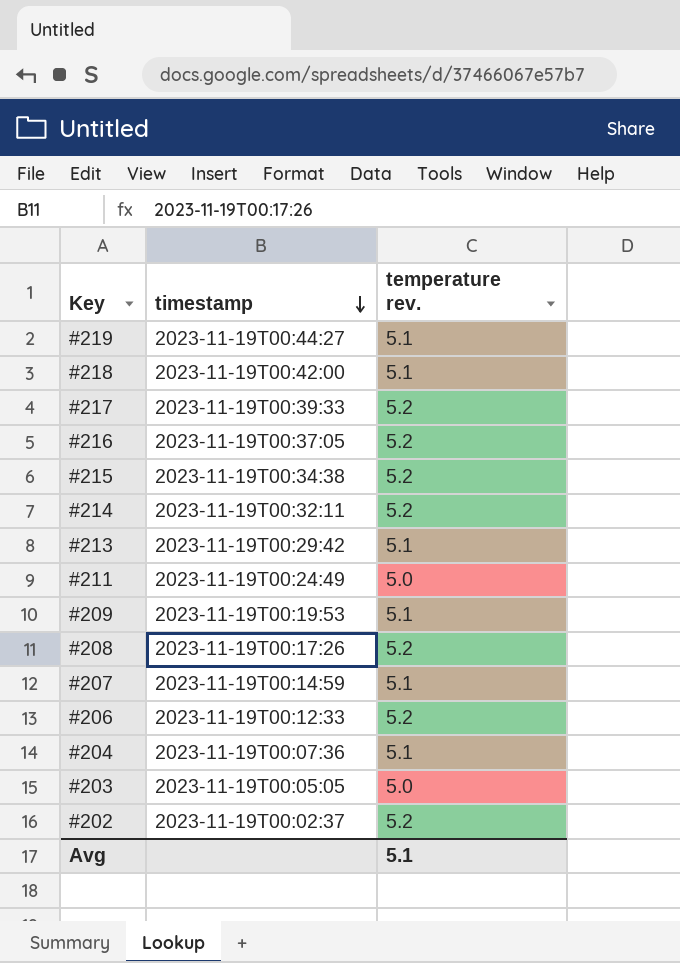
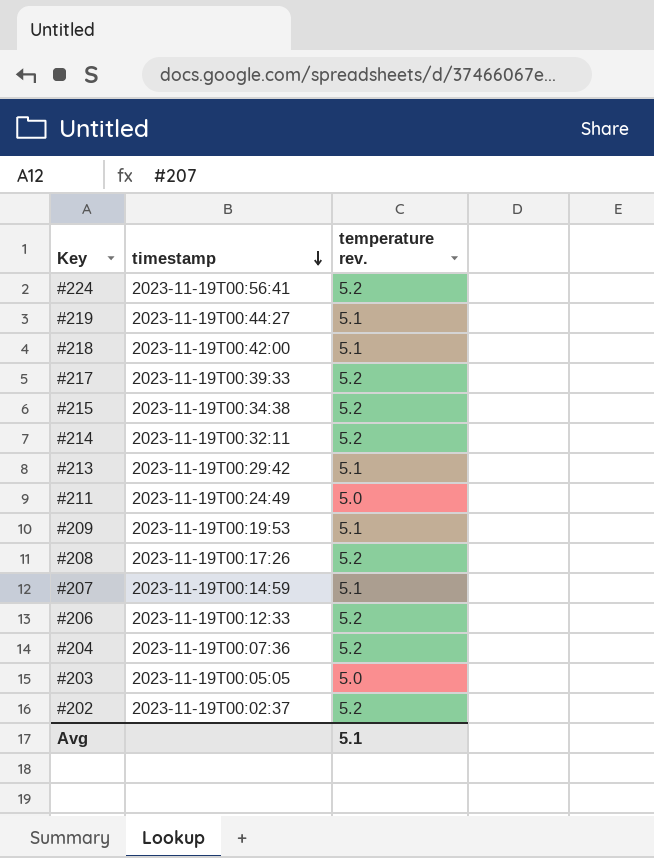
row #216: 2023-11-19T00:37:05 | 5.2 -> none
row #224: none -> 2023-11-19T00:56:41 | 5.2
#204 | temperature rev.: 5.1 -> 5.2

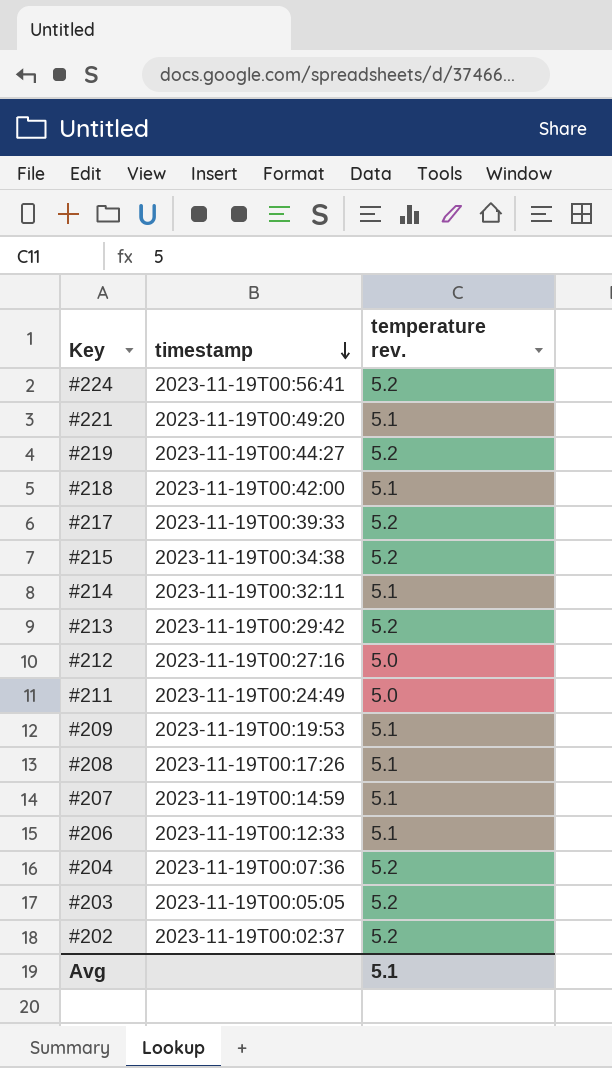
row #221: none -> 2023-11-19T00:49:20 | 5.1
#219 | temperature rev.: 5.1 -> 5.2
#214 | temperature rev.: 5.2 -> 5.1
#213 | temperature rev.: 5.1 -> 5.2
row #212: none -> 2023-11-19T00:27:16 | 5.0
#208 | temperature rev.: 5.2 -> 5.1
#206 | temperature rev.: 5.2 -> 5.1
#203 | temperature rev.: 5.0 -> 5.2

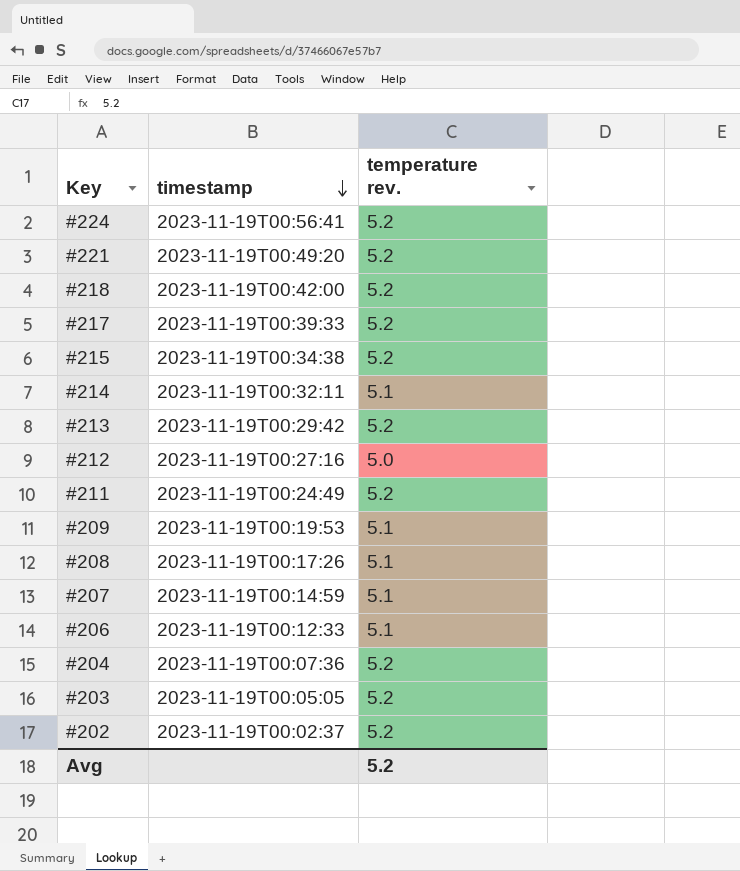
row #219: 2023-11-19T00:44:27 | 5.2 -> none
#221 | temperature rev.: 5.1 -> 5.2
#218 | temperature rev.: 5.1 -> 5.2
#211 | temperature rev.: 5.0 -> 5.2
Avg | temperature rev.: 5.1 -> 5.2

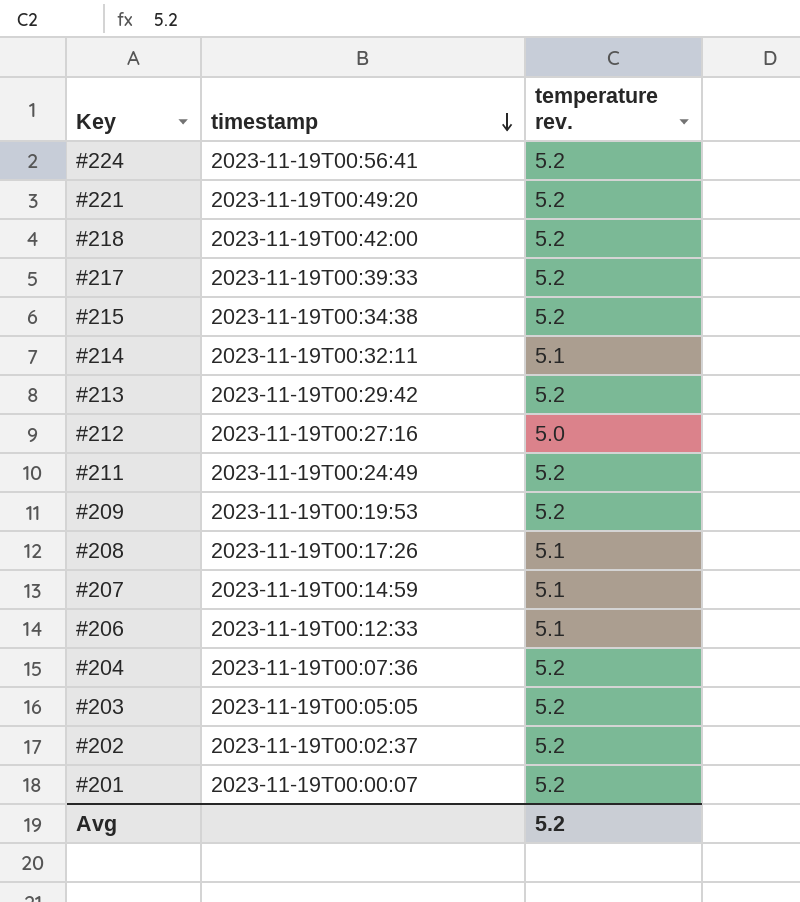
#209 | temperature rev.: 5.1 -> 5.2
row #201: none -> 2023-11-19T00:00:07 | 5.2

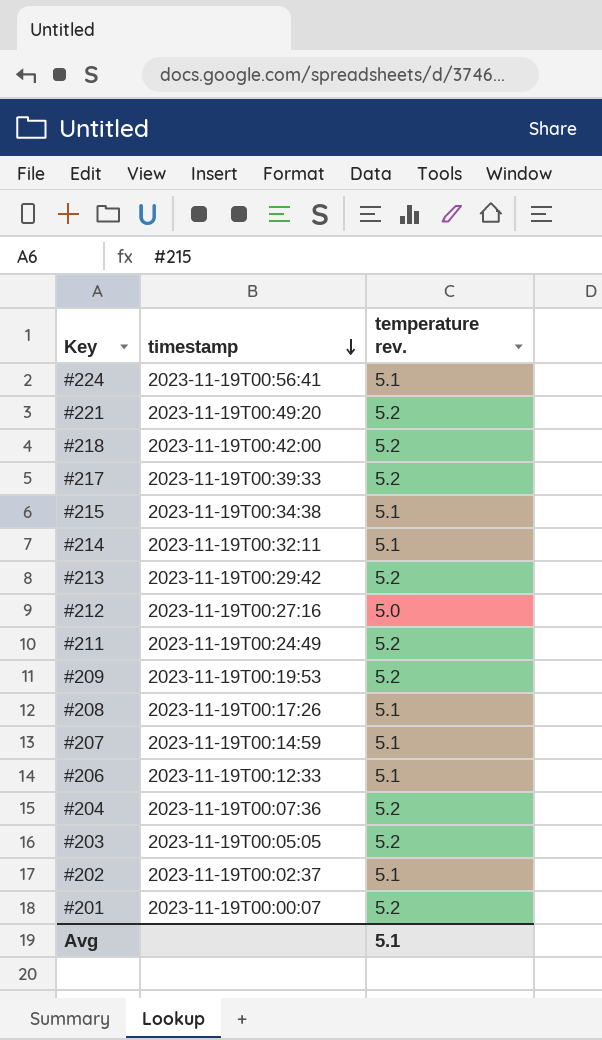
#224 | temperature rev.: 5.2 -> 5.1
#215 | temperature rev.: 5.2 -> 5.1
#202 | temperature rev.: 5.2 -> 5.1
Avg | temperature rev.: 5.2 -> 5.1

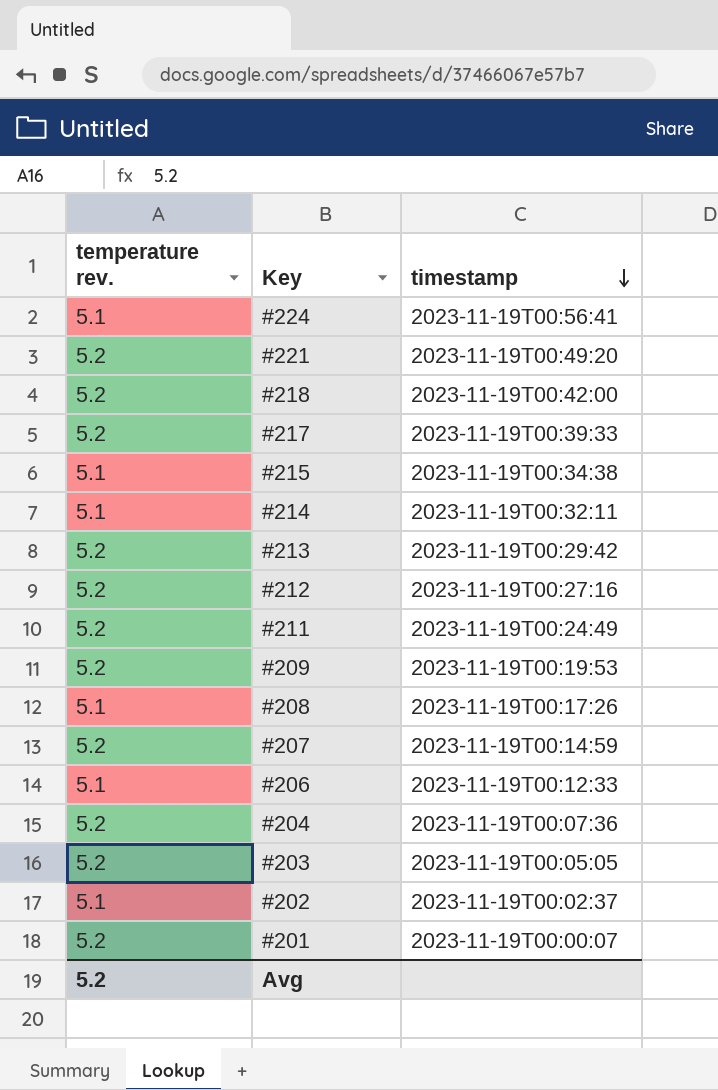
column temperature rev. | position: 3 -> 1
#212 | temperature rev.: 5.0 -> 5.2
#207 | temperature rev.: 5.1 -> 5.2
Avg | temperature rev.: 5.1 -> 5.2

